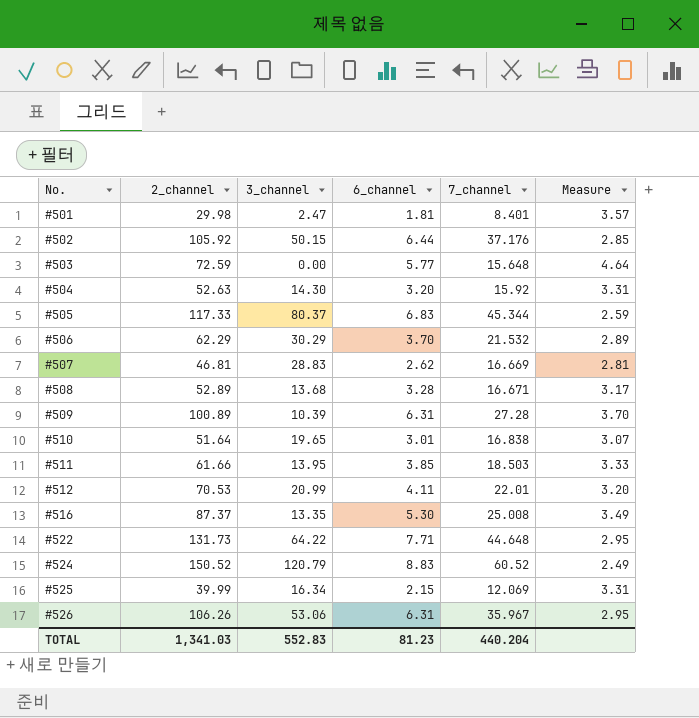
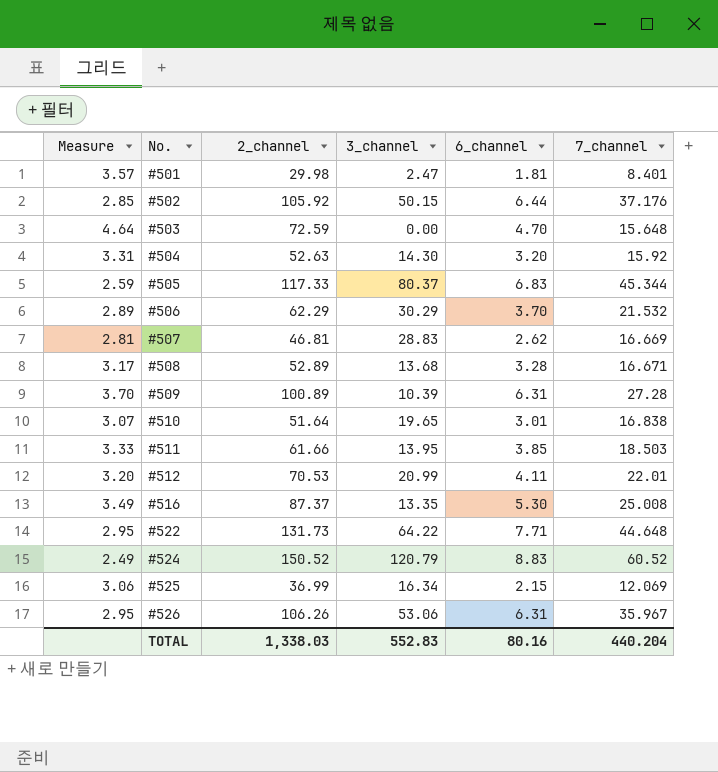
column Measure | position: 6 -> 1
#503 | 6_channel: 5.77 -> 4.70
#525 | Measure: 3.31 -> 3.06
#525 | 2_channel: 39.99 -> 36.99
TOTAL | 2_channel: 1,341.03 -> 1,338.03
TOTAL | 6_channel: 81.23 -> 80.16

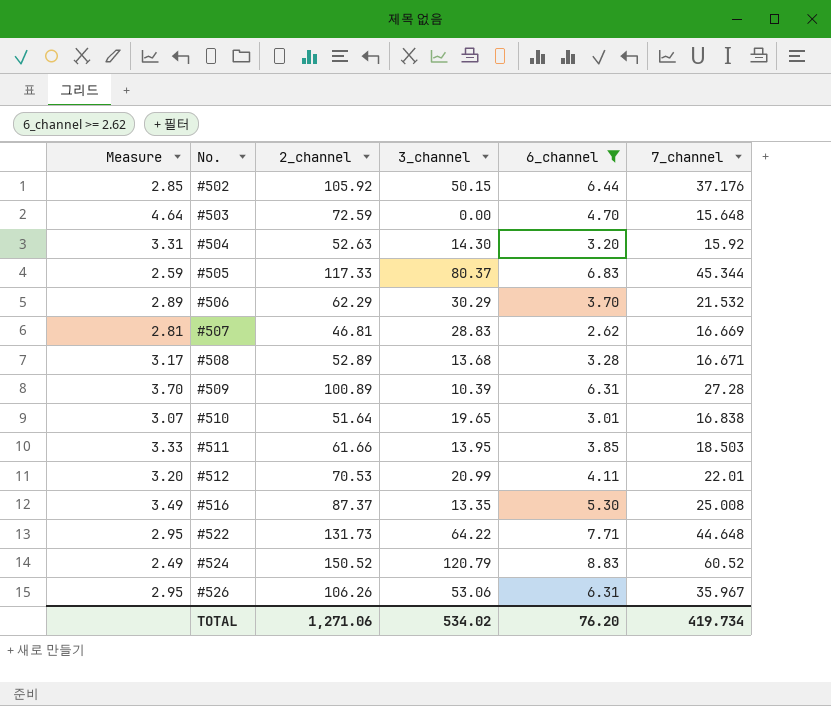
filter: none -> 6_channel >= 2.62
TOTAL | 2_channel: 1,338.03 -> 1,271.06
TOTAL | 3_channel: 552.83 -> 534.02
TOTAL | 6_channel: 80.16 -> 76.20
TOTAL | 7_channel: 440.204 -> 419.734

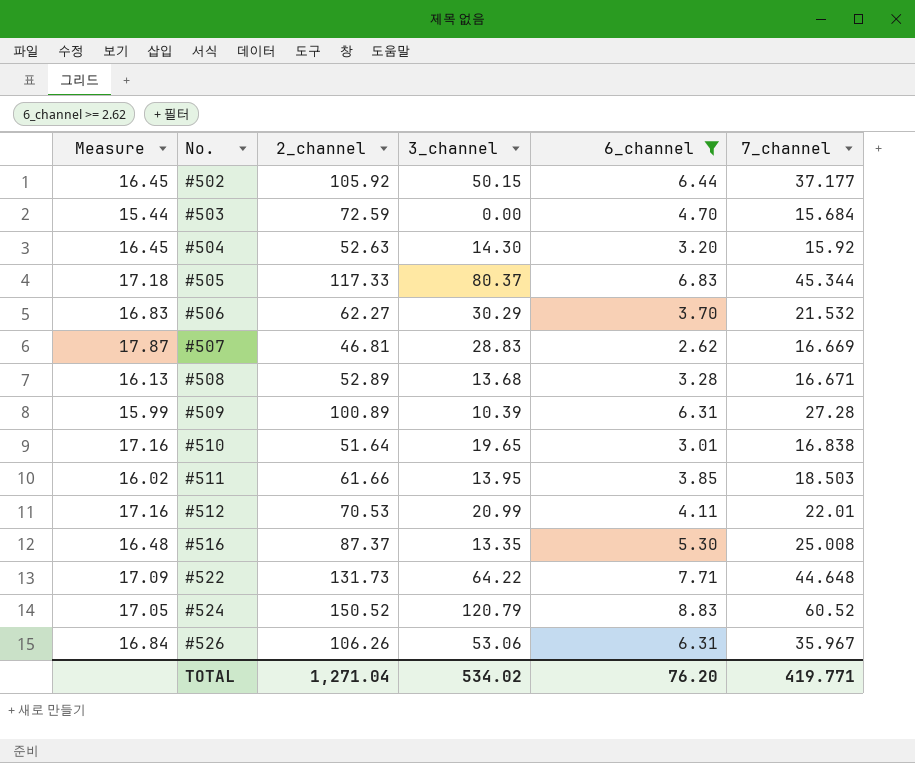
column Measure | formula: [2_channel] / [7_channel] -> [2_channel] / [6_channel]
#502 | 7_channel: 37.176 -> 37.177
#503 | 7_channel: 15.648 -> 15.684
#506 | 2_channel: 62.29 -> 62.27
TOTAL | 2_channel: 1,271.06 -> 1,271.04
TOTAL | 7_channel: 419.734 -> 419.771

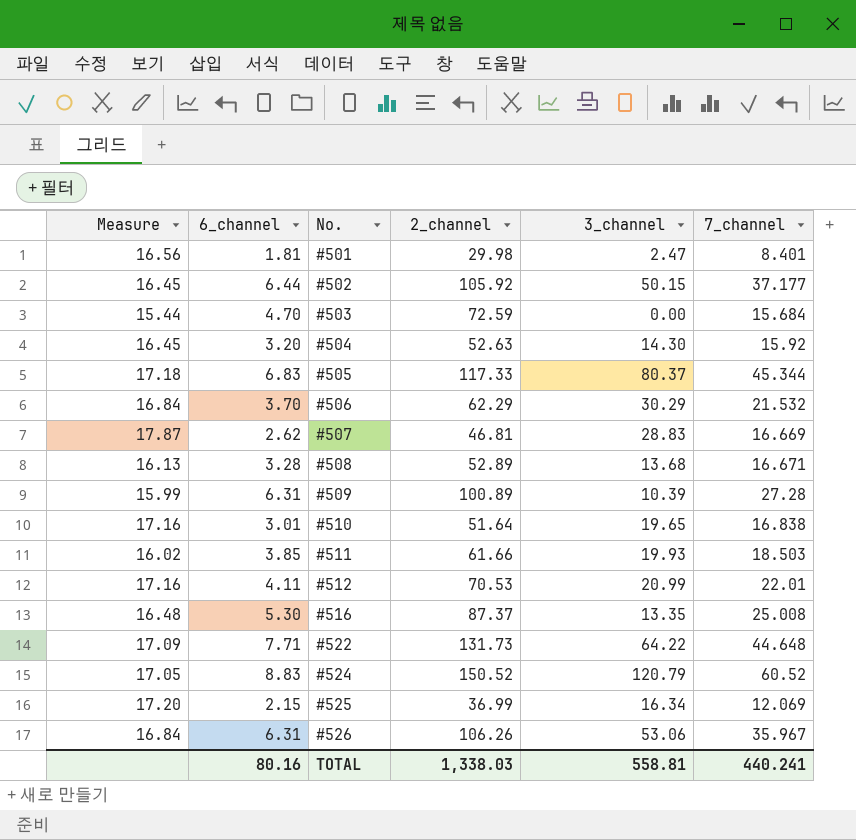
filter: 6_channel >= 2.62 -> none
column 6_channel | position: 5 -> 2
#506 | Measure: 16.83 -> 16.84
#506 | 2_channel: 62.27 -> 62.29
#511 | 3_channel: 13.95 -> 19.93
TOTAL | 6_channel: 76.20 -> 80.16
TOTAL | 2_channel: 1,271.04 -> 1,338.03
TOTAL | 3_channel: 534.02 -> 558.81
TOTAL | 7_channel: 419.771 -> 440.241

